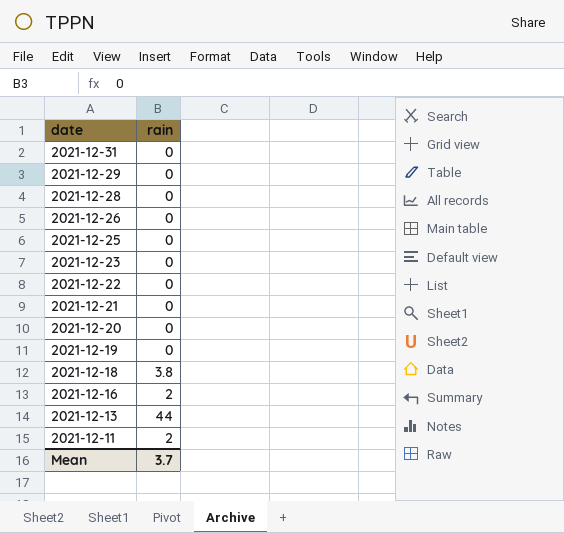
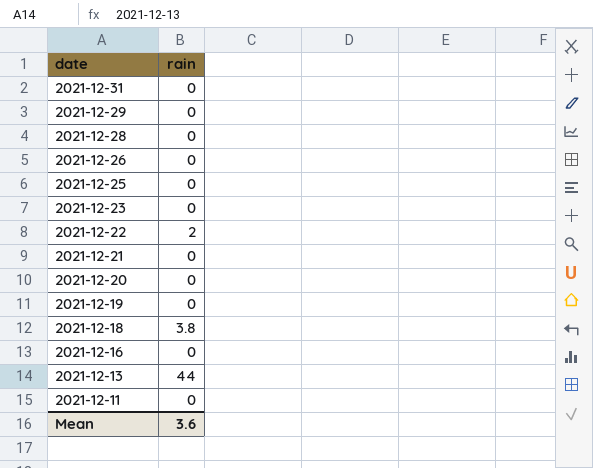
2021-12-22 | rain: 0 -> 2
2021-12-16 | rain: 2 -> 0
2021-12-11 | rain: 2 -> 0
Mean | rain: 3.7 -> 3.6

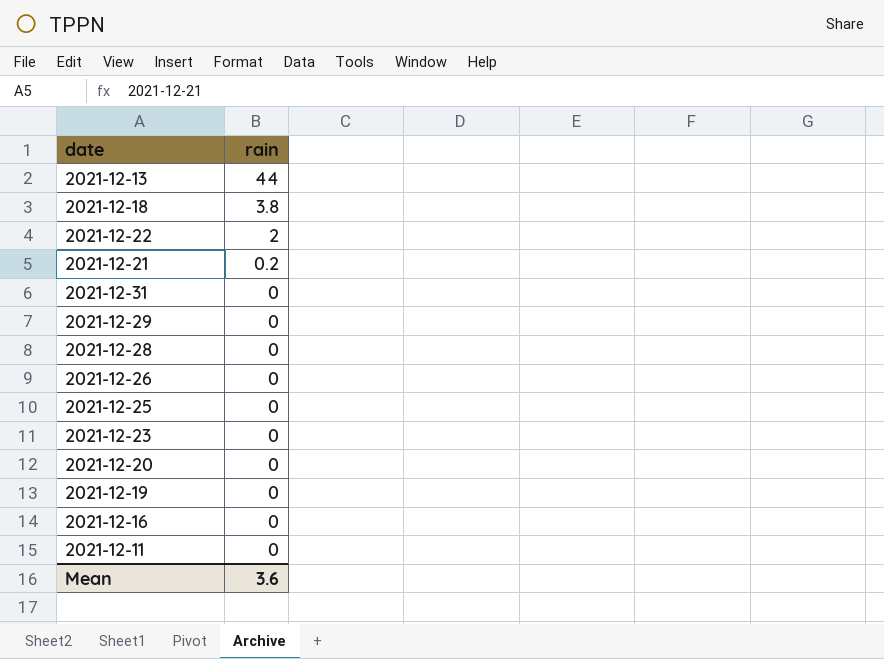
row order: date descending -> rain descending
2021-12-21 | rain: 0 -> 0.2

